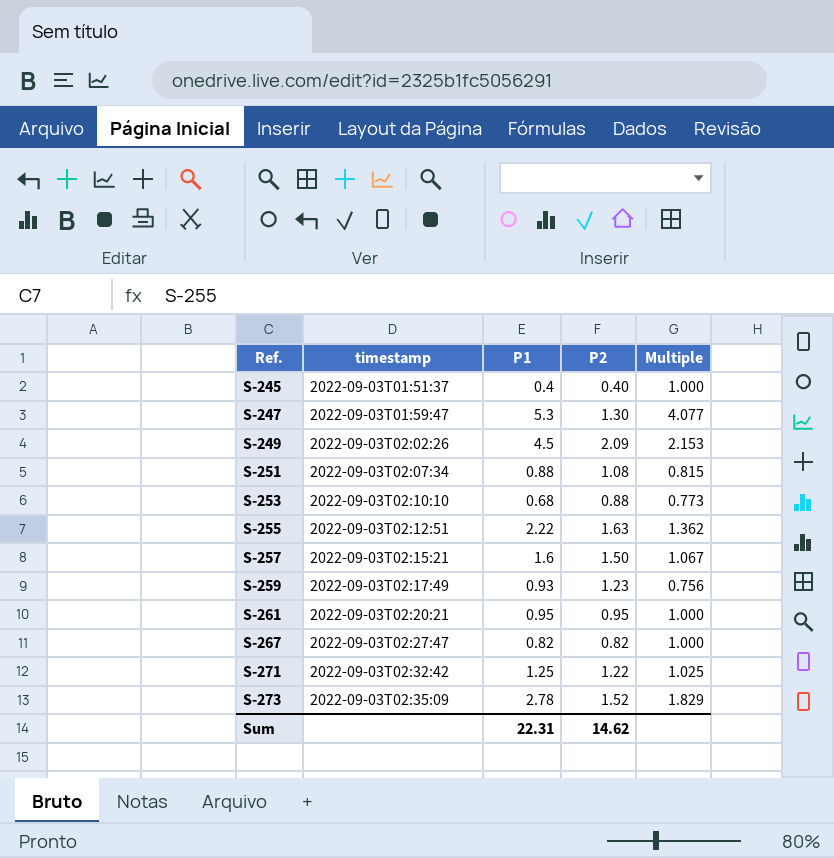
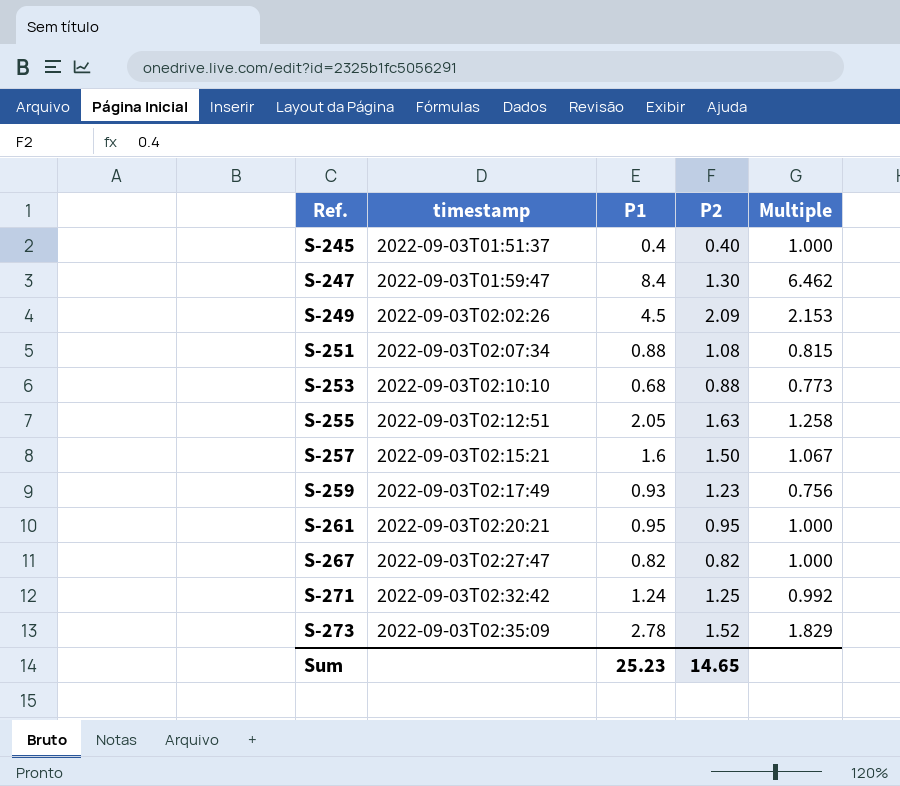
S-247 | P1: 5.3 -> 8.4
S-247 | Multiple: 4.077 -> 6.462
S-255 | P1: 2.22 -> 2.05
S-255 | Multiple: 1.362 -> 1.258
S-271 | P1: 1.25 -> 1.24
S-271 | P2: 1.22 -> 1.25
S-271 | Multiple: 1.025 -> 0.992
Sum | P1: 22.31 -> 25.23
Sum | P2: 14.62 -> 14.65

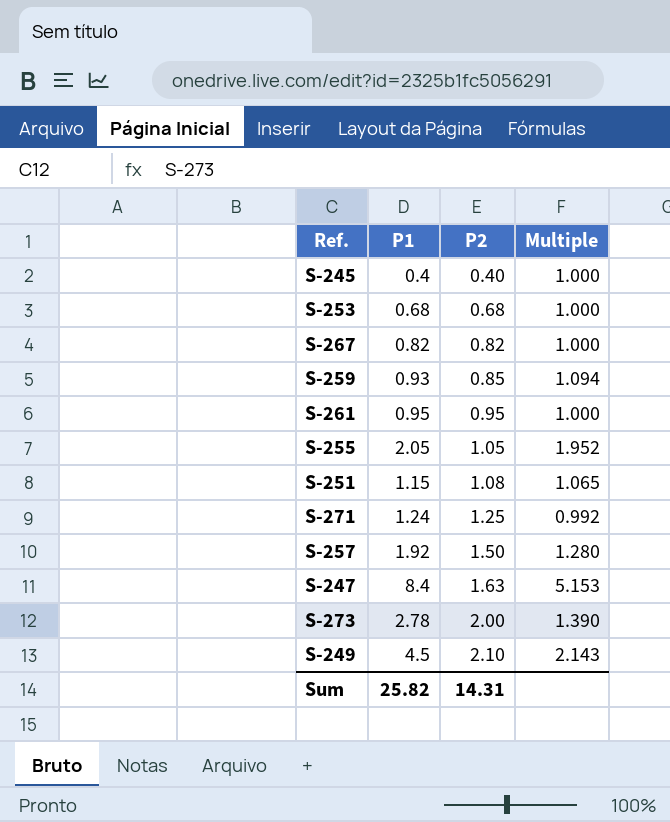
row order: Ref. ascending -> P2 ascending
column timestamp | position: 2 -> none
S-253 | P2: 0.88 -> 0.68
S-253 | Multiple: 0.773 -> 1.000
S-259 | P2: 1.23 -> 0.85
S-259 | Multiple: 0.756 -> 1.094
S-255 | P2: 1.63 -> 1.05
S-255 | Multiple: 1.258 -> 1.952
S-251 | P1: 0.88 -> 1.15
S-251 | Multiple: 0.815 -> 1.065
S-257 | P1: 1.6 -> 1.92
S-257 | Multiple: 1.067 -> 1.280
S-247 | P2: 1.30 -> 1.63
S-247 | Multiple: 6.462 -> 5.153
S-273 | P2: 1.52 -> 2.00
S-273 | Multiple: 1.829 -> 1.390
S-249 | P2: 2.09 -> 2.10
S-249 | Multiple: 2.153 -> 2.143
Sum | P1: 25.23 -> 25.82
Sum | P2: 14.65 -> 14.31

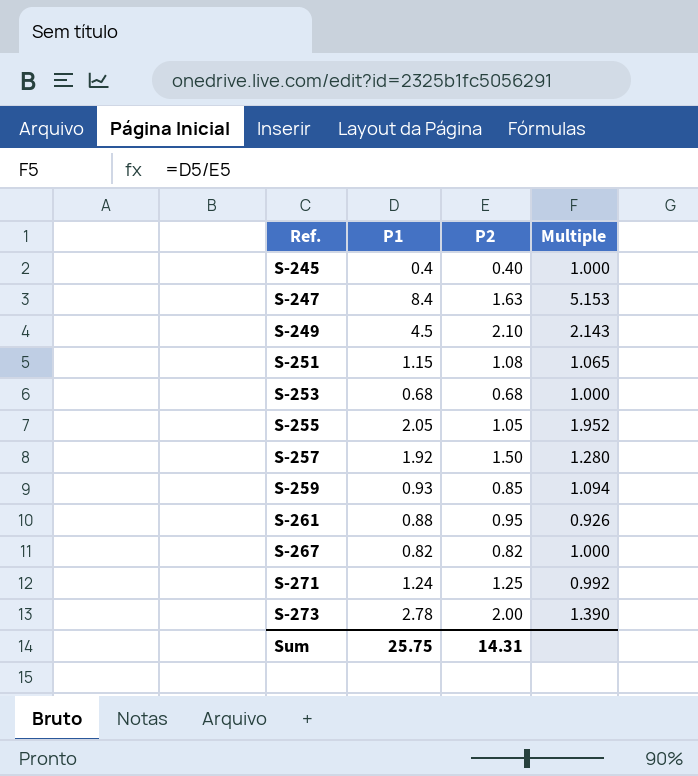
row order: P2 ascending -> Ref. ascending
S-261 | P1: 0.95 -> 0.88
S-261 | Multiple: 1.000 -> 0.926
Sum | P1: 25.82 -> 25.75

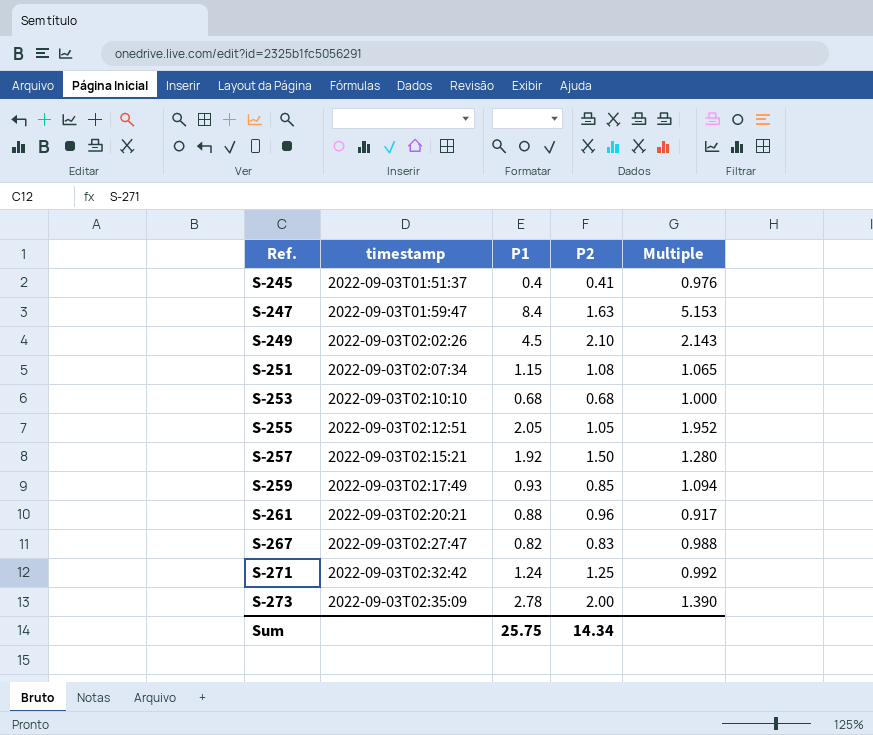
column timestamp | position: none -> 2
S-245 | P2: 0.40 -> 0.41
S-245 | Multiple: 1.000 -> 0.976
S-261 | P2: 0.95 -> 0.96
S-261 | Multiple: 0.926 -> 0.917
S-267 | P2: 0.82 -> 0.83
S-267 | Multiple: 1.000 -> 0.988
Sum | P2: 14.31 -> 14.34

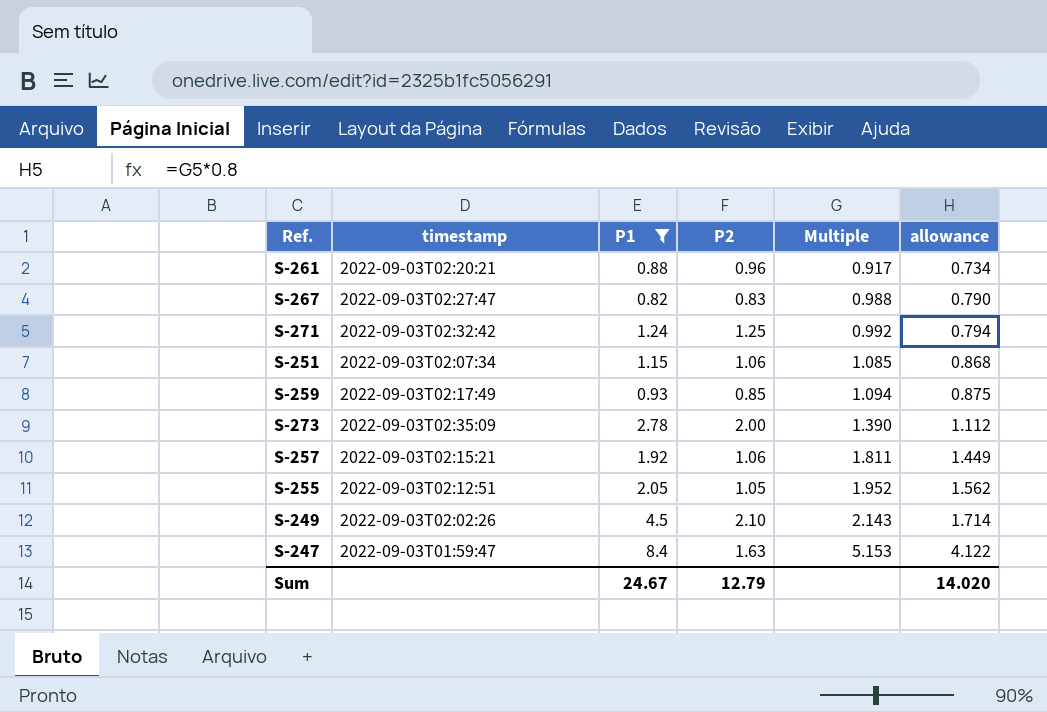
filter: none -> P1 >= 0.82
row order: Ref. ascending -> Multiple ascending
column allowance | formula: none -> [Multiple] * 0.8
S-251 | P2: 1.08 -> 1.06
S-251 | Multiple: 1.065 -> 1.085
S-257 | P2: 1.50 -> 1.06
S-257 | Multiple: 1.280 -> 1.811
Sum | P1: 25.75 -> 24.67
Sum | P2: 14.34 -> 12.79

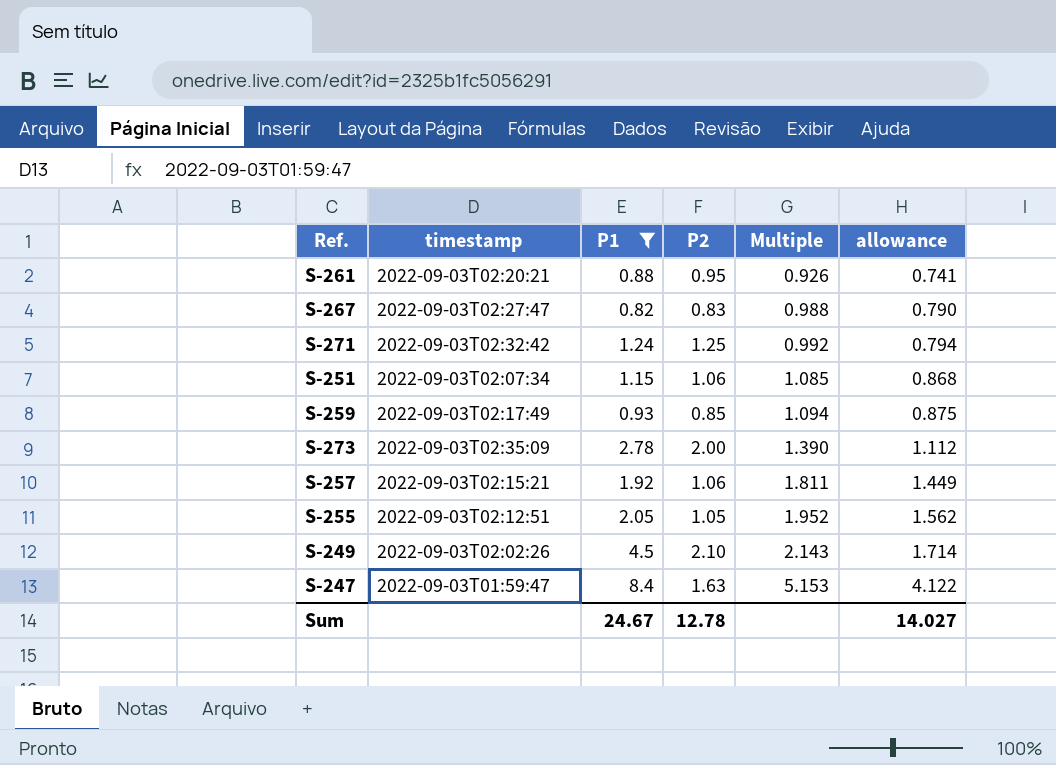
S-261 | P2: 0.96 -> 0.95
S-261 | Multiple: 0.917 -> 0.926
S-261 | allowance: 0.734 -> 0.741
Sum | P2: 12.79 -> 12.78
Sum | allowance: 14.020 -> 14.027

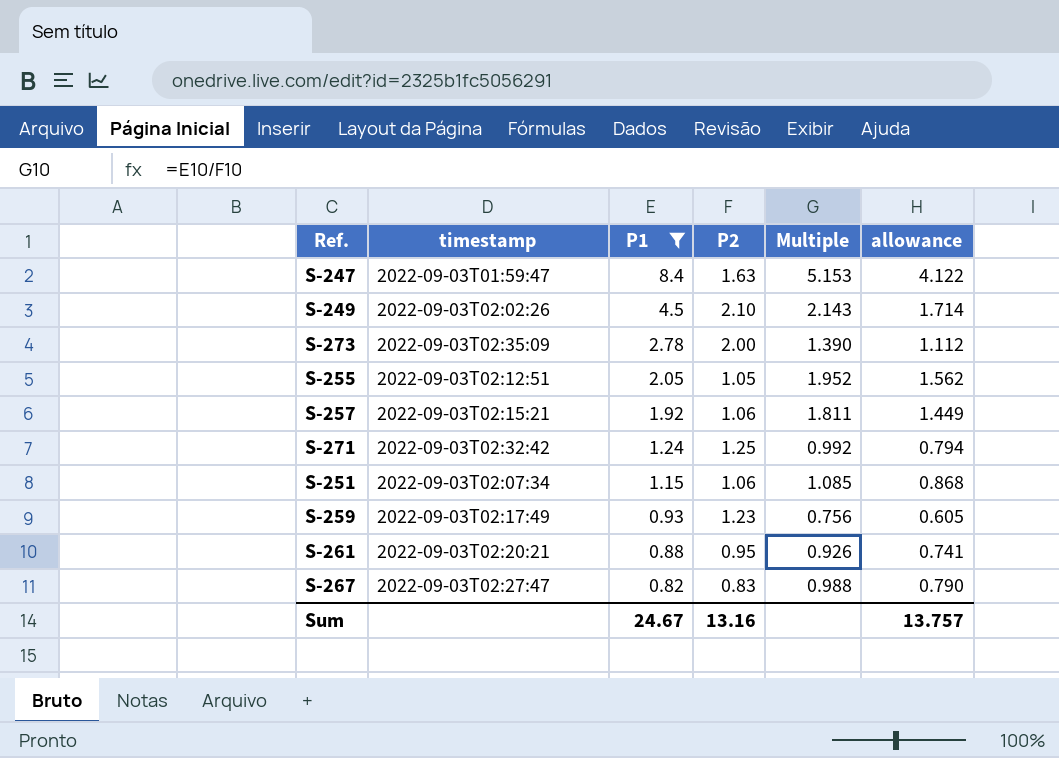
row order: Multiple ascending -> P1 descending
S-259 | P2: 0.85 -> 1.23
S-259 | Multiple: 1.094 -> 0.756
S-259 | allowance: 0.875 -> 0.605
Sum | P2: 12.78 -> 13.16
Sum | allowance: 14.027 -> 13.757

